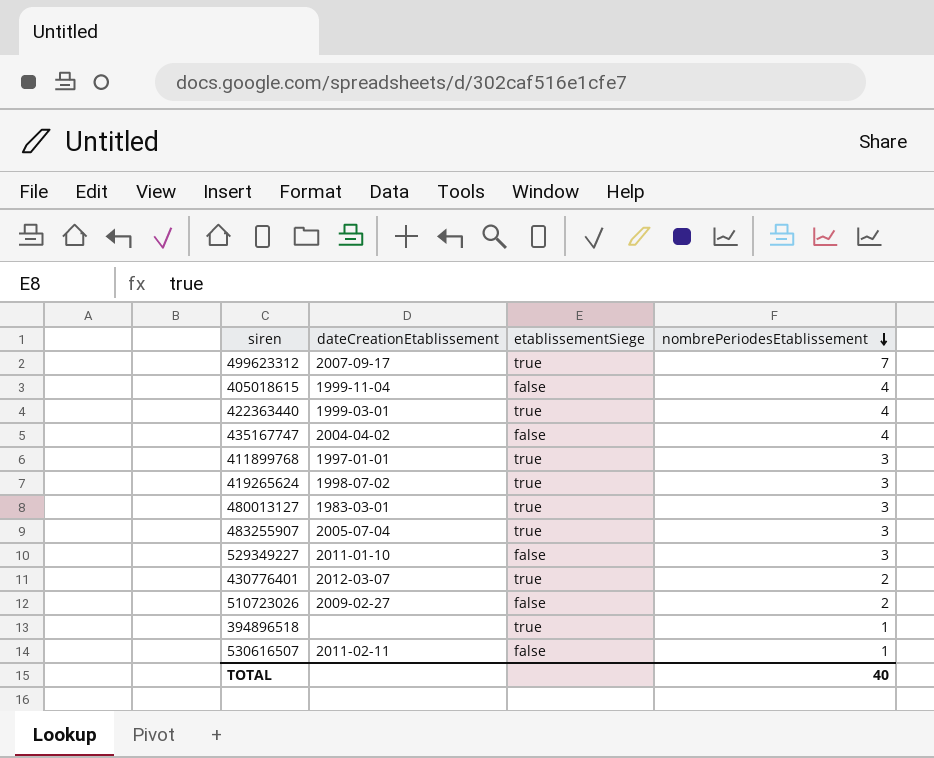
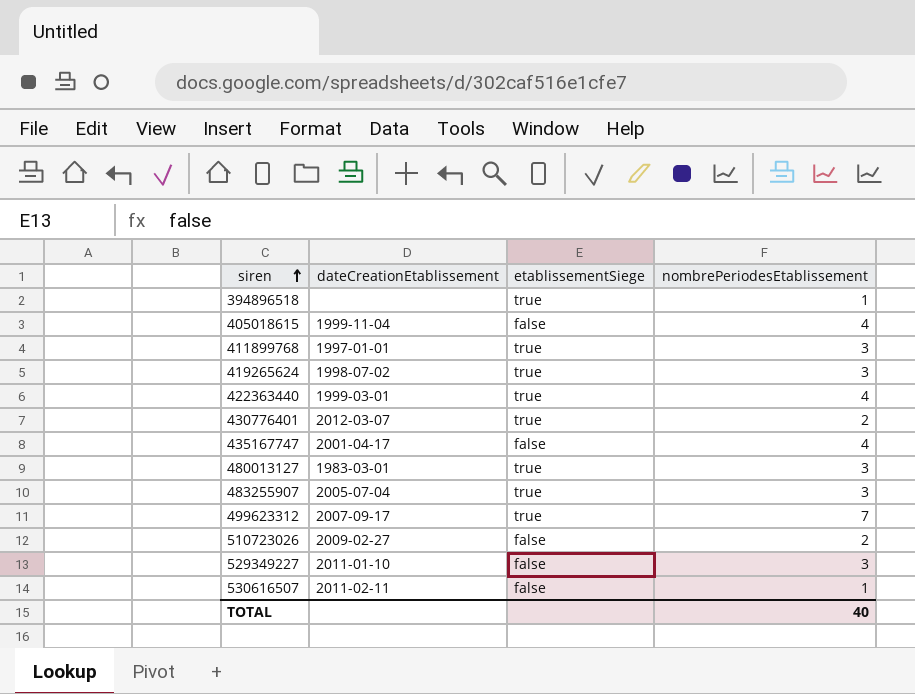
row order: nombrePeriodesEtablissement descending -> siren ascending
435167747 | dateCreationEtablissement: 2004-04-02 -> 2001-04-17

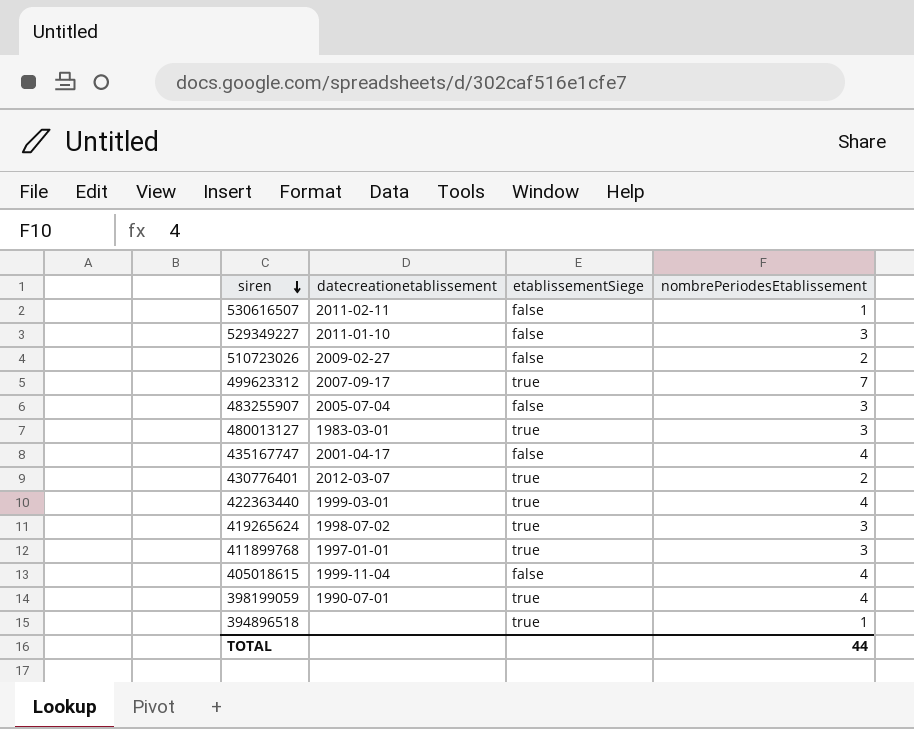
row order: siren ascending -> siren descending
column name: dateCreationEtablissement -> datecreationetablissement
483255907 | etablissementSiege: true -> false
row 398199059: none -> 1990-07-01 | true | 4
TOTAL | nombrePeriodesEtablissement: 40 -> 44

